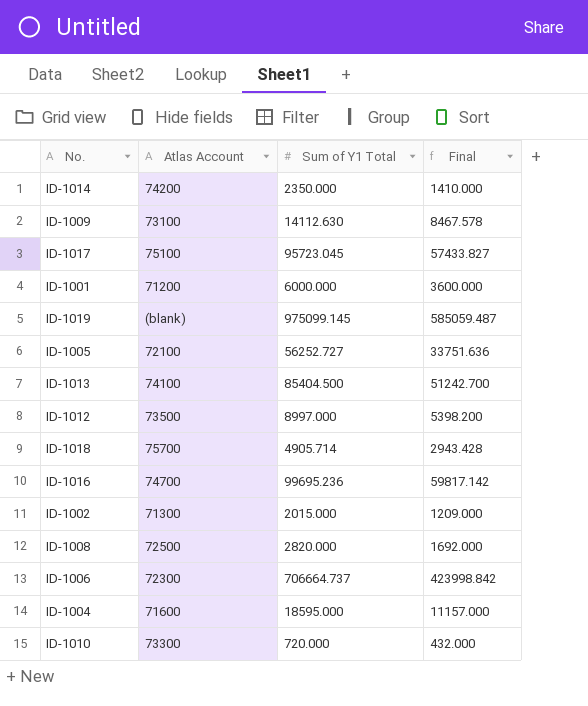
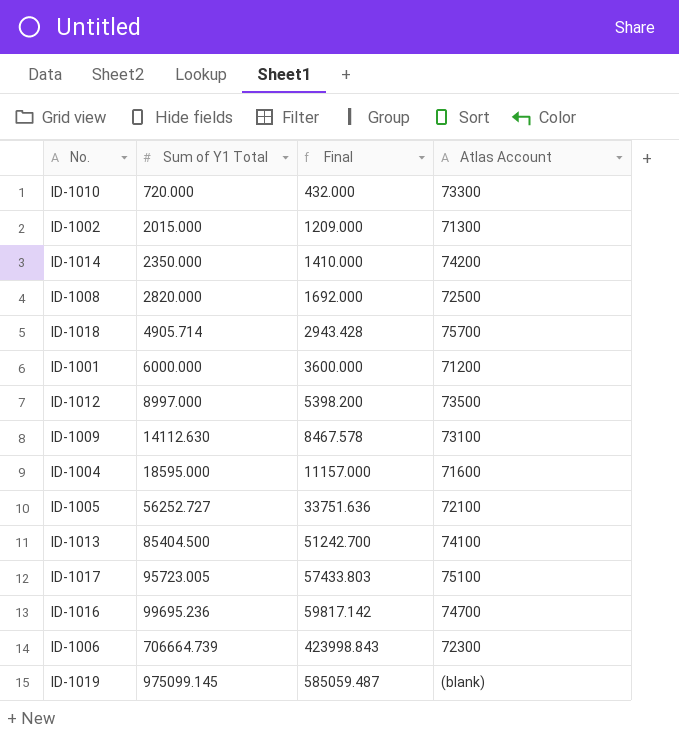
row order: none -> Sum of Y1 Total ascending
column Atlas Account | position: 2 -> 4
ID-1017 | Sum of Y1 Total: 95723.045 -> 95723.005
ID-1017 | Final: 57433.827 -> 57433.803
ID-1006 | Sum of Y1 Total: 706664.737 -> 706664.739
ID-1006 | Final: 423998.842 -> 423998.843

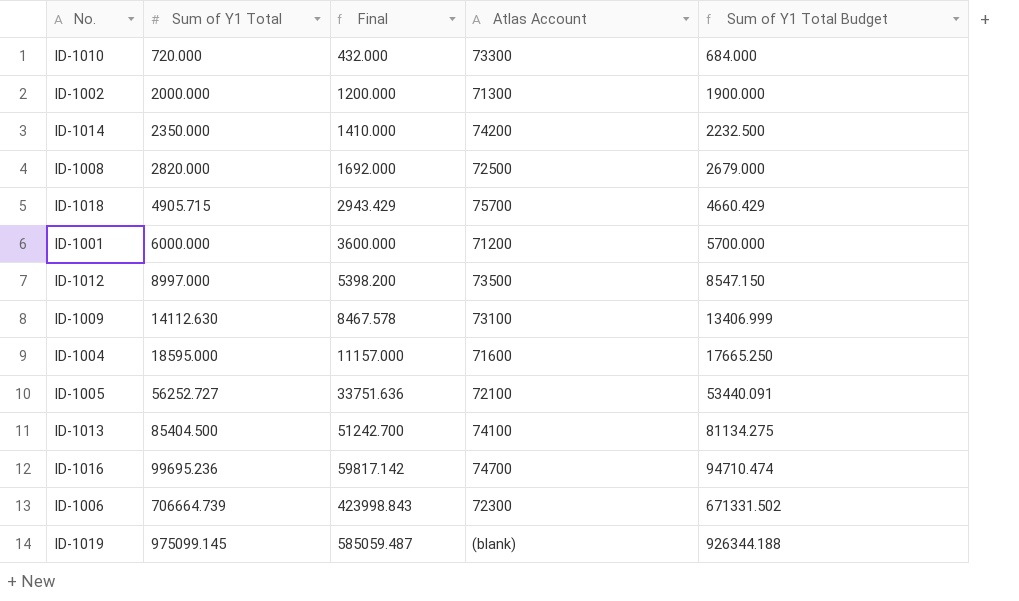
column Sum of Y1 Total Budget | formula: none -> [Sum of Y1 Total] * 0.95
row ID-1017: 95723.005 | 57433.803 | 75100 -> none
ID-1002 | Sum of Y1 Total: 2015.000 -> 2000.000
ID-1002 | Final: 1209.000 -> 1200.000
ID-1018 | Sum of Y1 Total: 4905.714 -> 4905.715
ID-1018 | Final: 2943.428 -> 2943.429

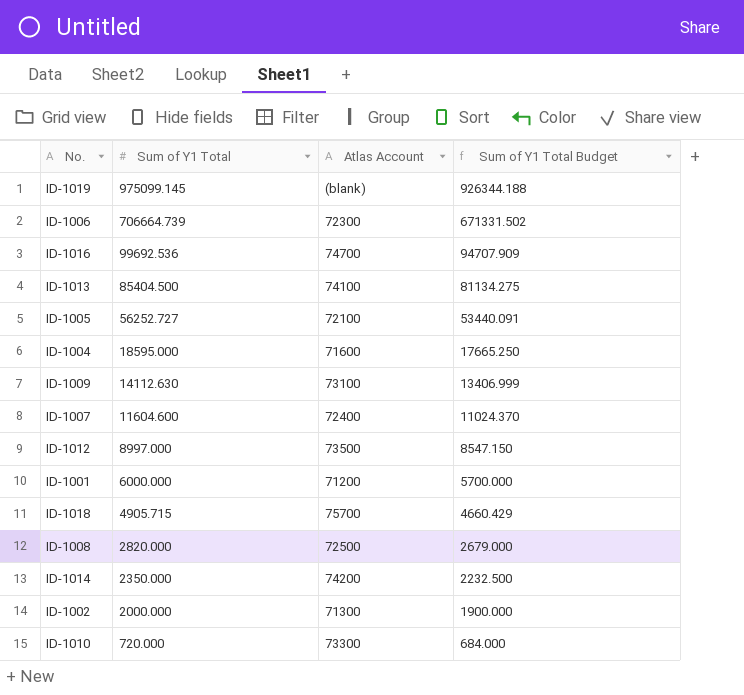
row order: Sum of Y1 Total ascending -> Sum of Y1 Total descending
column Final | formula: [Sum of Y1 Total] * 0.6 -> none
ID-1016 | Sum of Y1 Total: 99695.236 -> 99692.536
ID-1016 | Sum of Y1 Total Budget: 94710.474 -> 94707.909
row ID-1007: none -> 11604.600 | 72400 | 11024.370

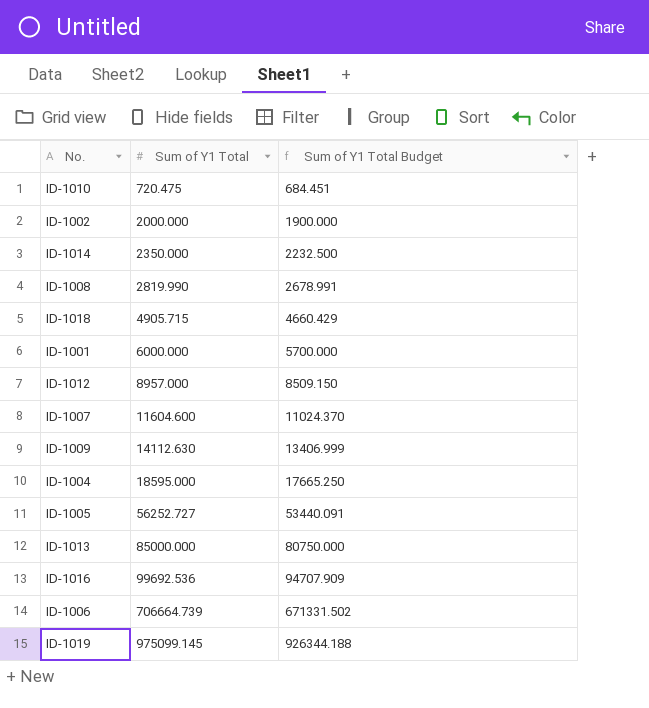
row order: Sum of Y1 Total descending -> Sum of Y1 Total ascending
column Atlas Account | position: 3 -> none
ID-1010 | Sum of Y1 Total: 720.000 -> 720.475
ID-1010 | Sum of Y1 Total Budget: 684.000 -> 684.451
ID-1008 | Sum of Y1 Total: 2820.000 -> 2819.990
ID-1008 | Sum of Y1 Total Budget: 2679.000 -> 2678.991
ID-1012 | Sum of Y1 Total: 8997.000 -> 8957.000
ID-1012 | Sum of Y1 Total Budget: 8547.150 -> 8509.150
ID-1013 | Sum of Y1 Total: 85404.500 -> 85000.000
ID-1013 | Sum of Y1 Total Budget: 81134.275 -> 80750.000

